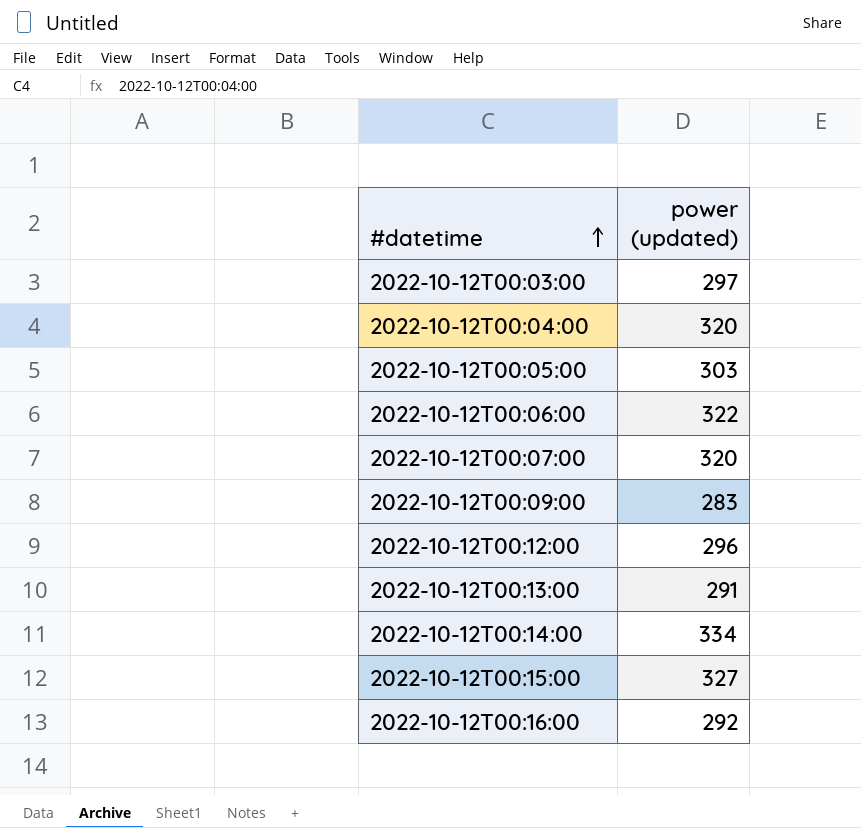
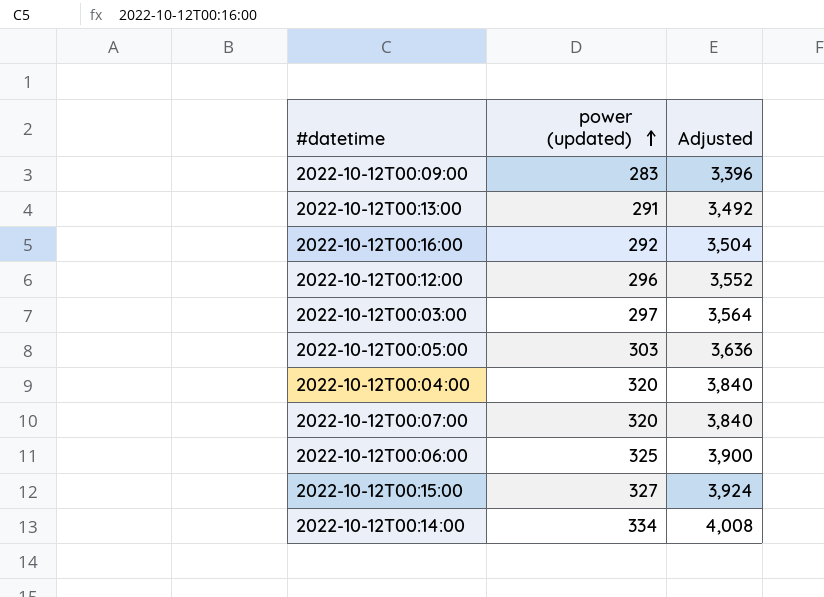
row order: #datetime ascending -> power (updated) ascending
column Adjusted | formula: none -> [power (updated)] * 12
2022-10-12T00:06:00 | power (updated): 322 -> 325

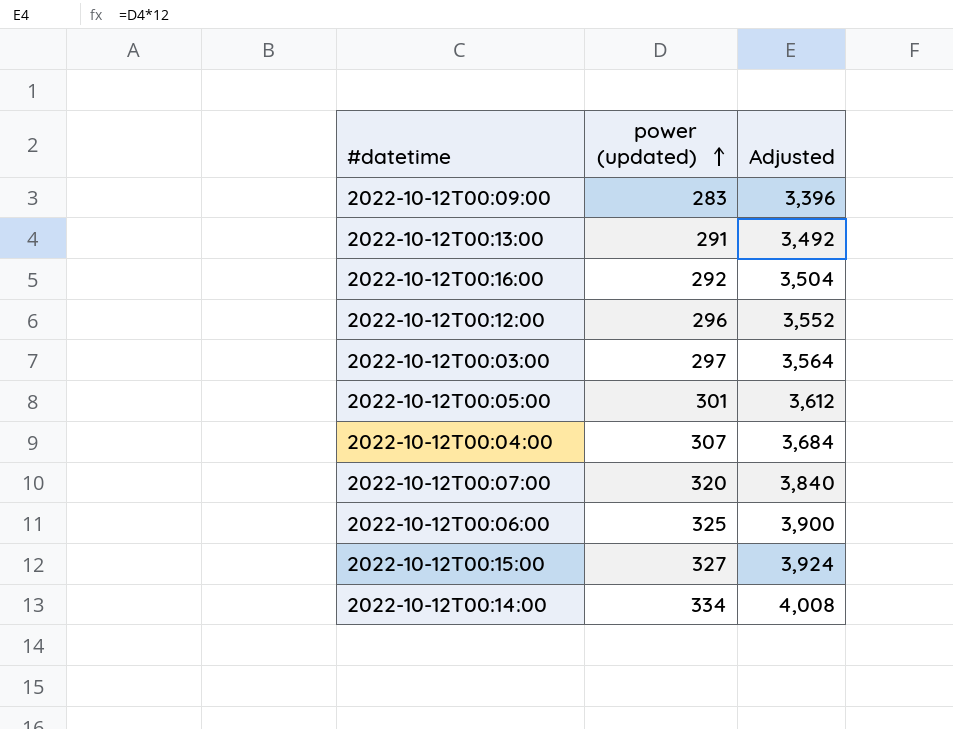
2022-10-12T00:05:00 | power (updated): 303 -> 301
2022-10-12T00:05:00 | Adjusted: 3,636 -> 3,612
2022-10-12T00:04:00 | power (updated): 320 -> 307
2022-10-12T00:04:00 | Adjusted: 3,840 -> 3,684

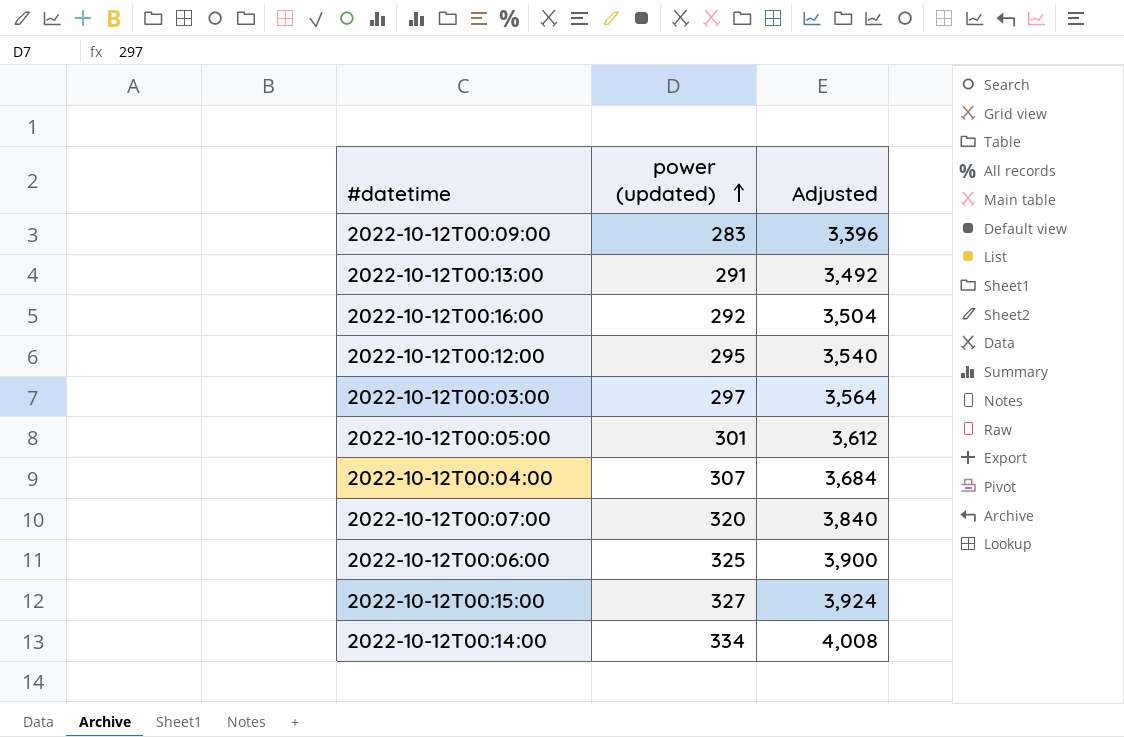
2022-10-12T00:12:00 | power (updated): 296 -> 295
2022-10-12T00:12:00 | Adjusted: 3,552 -> 3,540

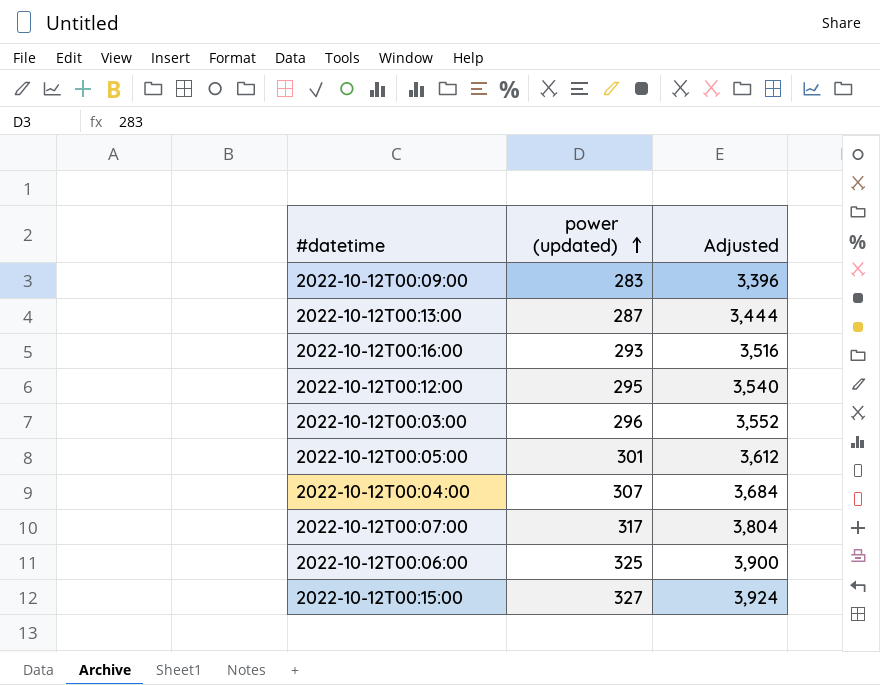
row 2022-10-12T00:14:00: 334 | 4,008 -> none
2022-10-12T00:13:00 | power (updated): 291 -> 287
2022-10-12T00:13:00 | Adjusted: 3,492 -> 3,444
2022-10-12T00:16:00 | power (updated): 292 -> 293
2022-10-12T00:16:00 | Adjusted: 3,504 -> 3,516
2022-10-12T00:03:00 | power (updated): 297 -> 296
2022-10-12T00:03:00 | Adjusted: 3,564 -> 3,552
2022-10-12T00:07:00 | power (updated): 320 -> 317
2022-10-12T00:07:00 | Adjusted: 3,840 -> 3,804

